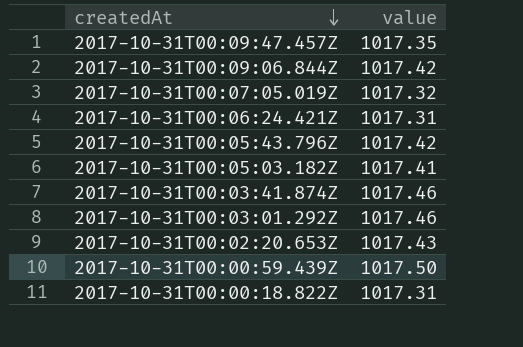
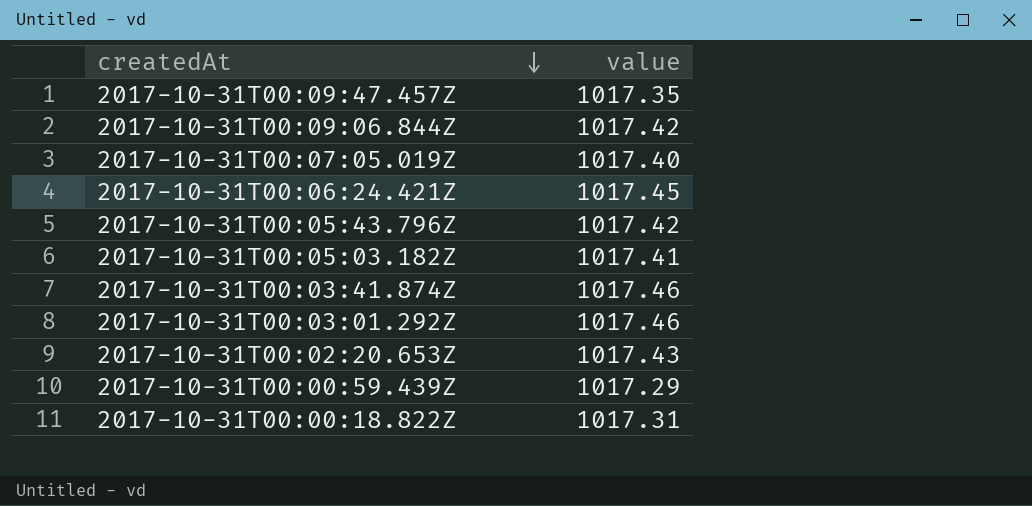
2017-10-31T00:07:05.019Z | value: 1017.32 -> 1017.40
2017-10-31T00:06:24.421Z | value: 1017.31 -> 1017.45
2017-10-31T00:00:59.439Z | value: 1017.50 -> 1017.29

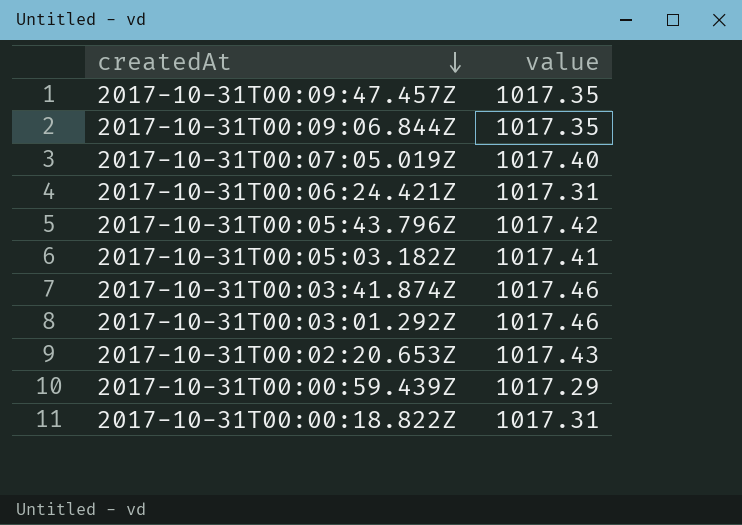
2017-10-31T00:09:06.844Z | value: 1017.42 -> 1017.35
2017-10-31T00:06:24.421Z | value: 1017.45 -> 1017.31

